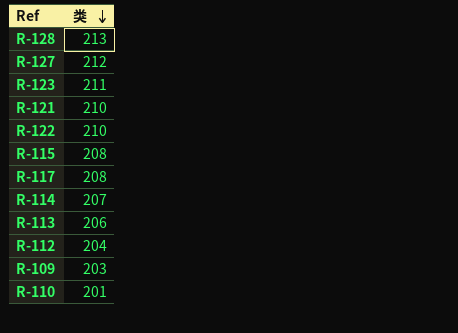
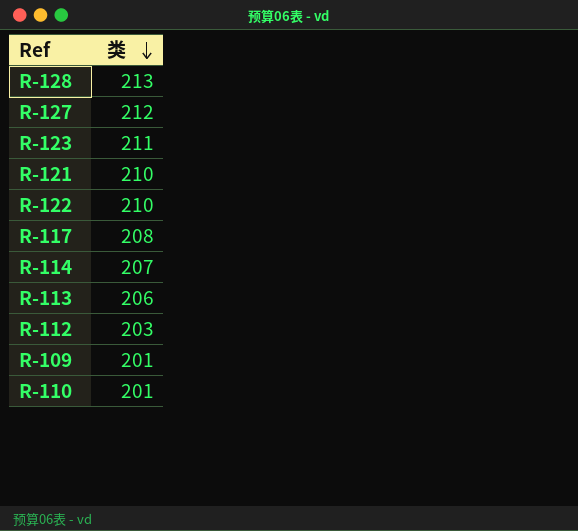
row R-115: 208 -> none
R-112 | 类: 204 -> 203
R-109 | 类: 203 -> 201

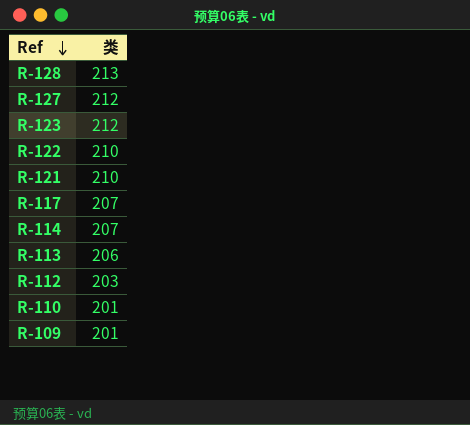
row order: 类 descending -> Ref descending
R-123 | 类: 211 -> 212
R-117 | 类: 208 -> 207

